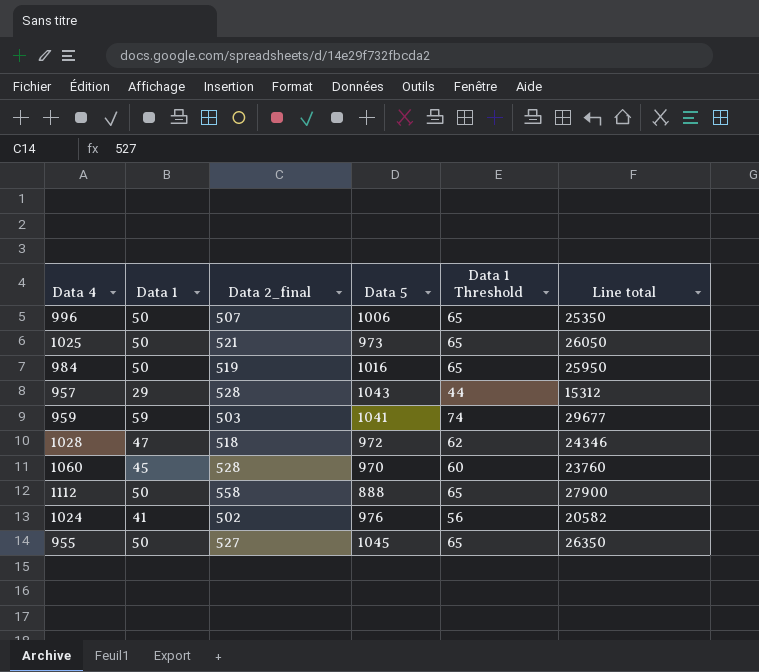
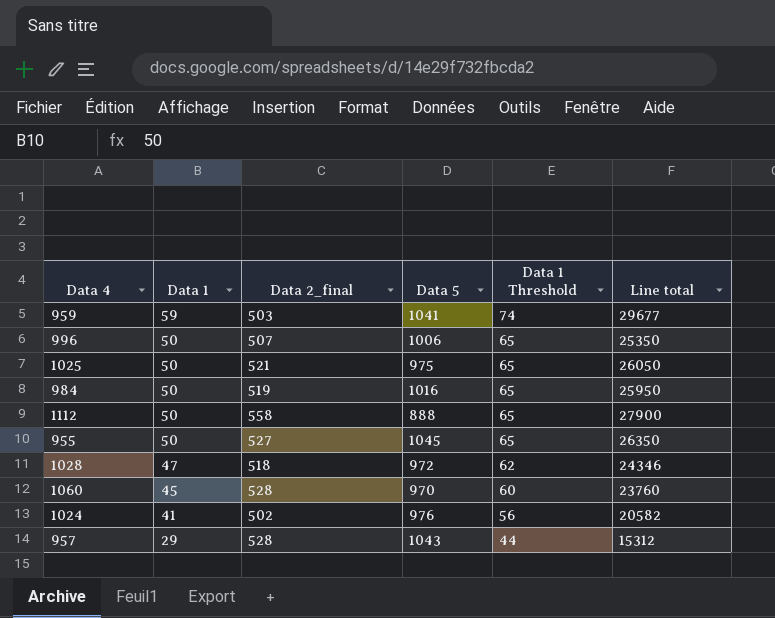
row order: none -> Data 1 descending
1025 | Data 5: 973 -> 975

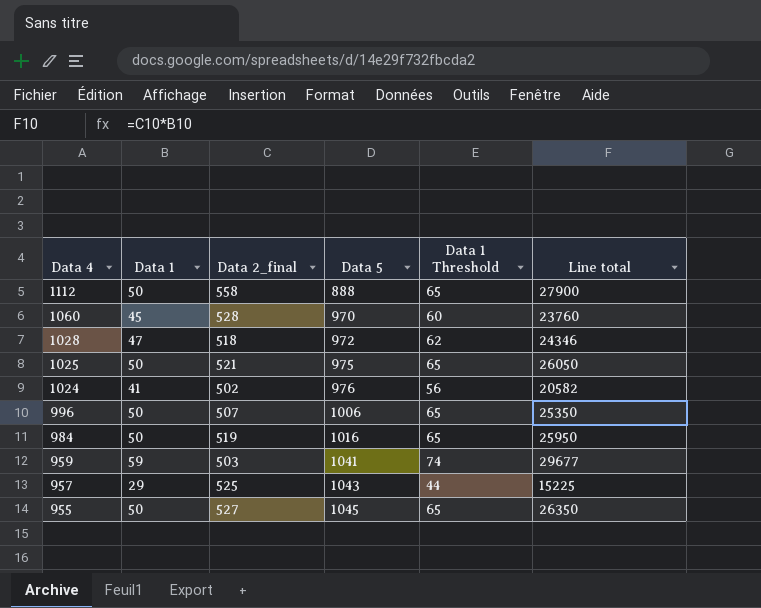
row order: Data 1 descending -> Data 4 descending
957 | Data 2_final: 528 -> 525
957 | Line total: 15312 -> 15225

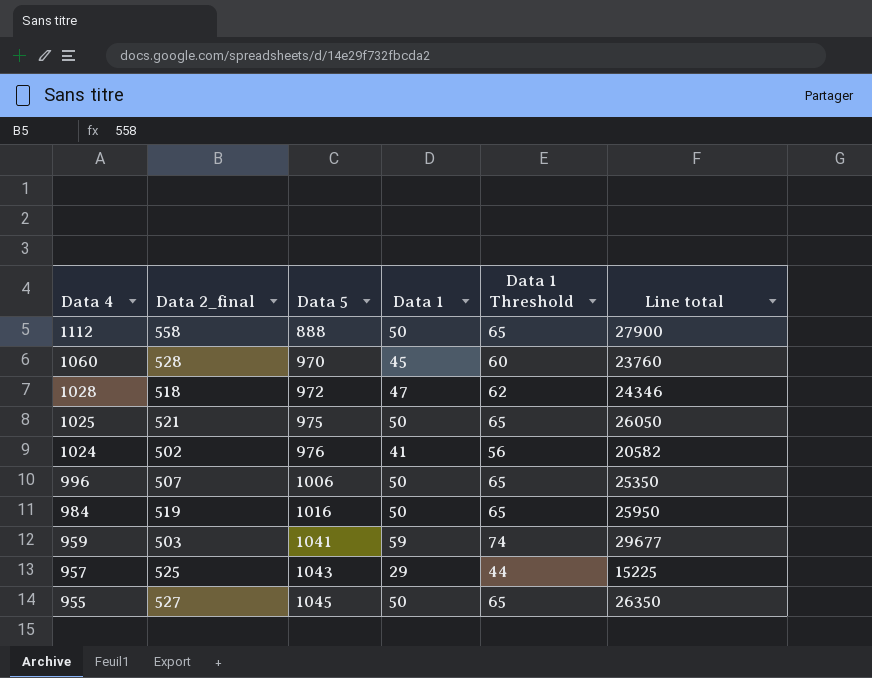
column Data 1 | position: 2 -> 4

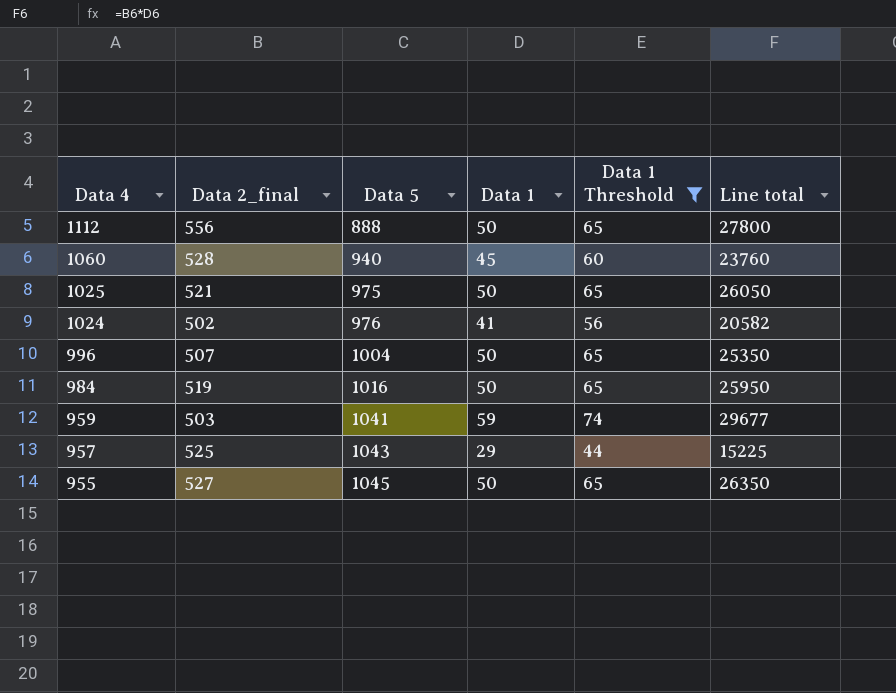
filter: none -> Data 1 Threshold != 62
1112 | Data 2_final: 558 -> 556
1112 | Line total: 27900 -> 27800
1060 | Data 5: 970 -> 940
996 | Data 5: 1006 -> 1004

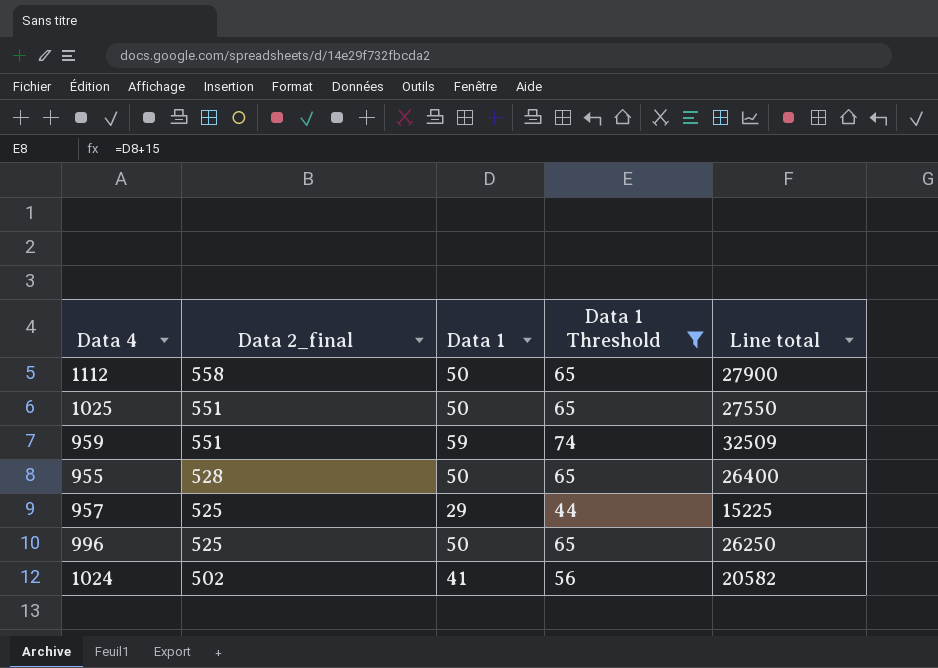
row order: Data 4 descending -> Data 2_final descending
column Data 5 | position: 3 -> none
row 1060: 528 | 940 | 45 | 60 | 23760 -> none
row 984: 519 | 1016 | 50 | 65 | 25950 -> none
1112 | Data 2_final: 556 -> 558
1112 | Line total: 27800 -> 27900
1025 | Data 2_final: 521 -> 551
1025 | Line total: 26050 -> 27550
959 | Data 2_final: 503 -> 551
959 | Line total: 29677 -> 32509
955 | Data 2_final: 527 -> 528
955 | Line total: 26350 -> 26400
996 | Data 2_final: 507 -> 525
996 | Line total: 25350 -> 26250

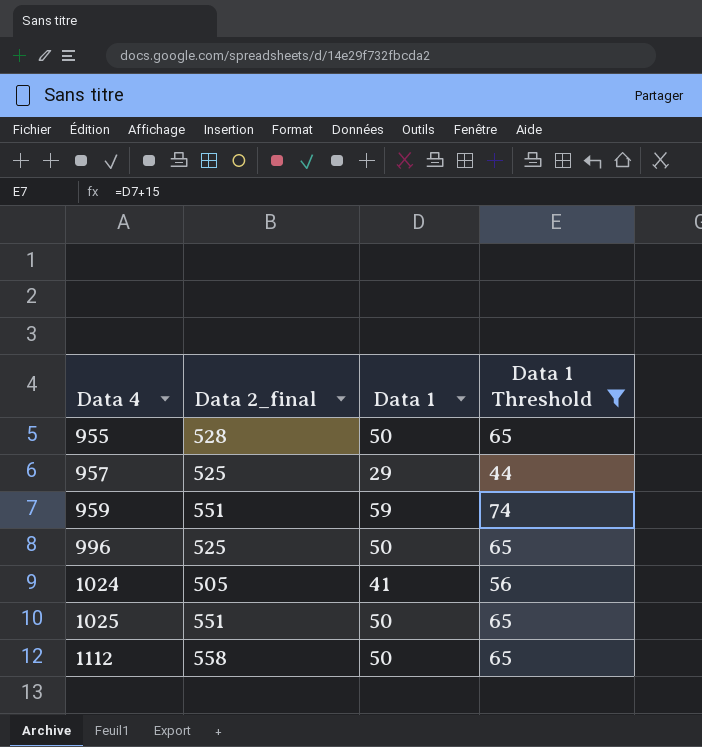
row order: Data 2_final descending -> Data 4 ascending
column Line total | formula: [Data 2_final] * [Data 1] -> none
1024 | Data 2_final: 502 -> 505

